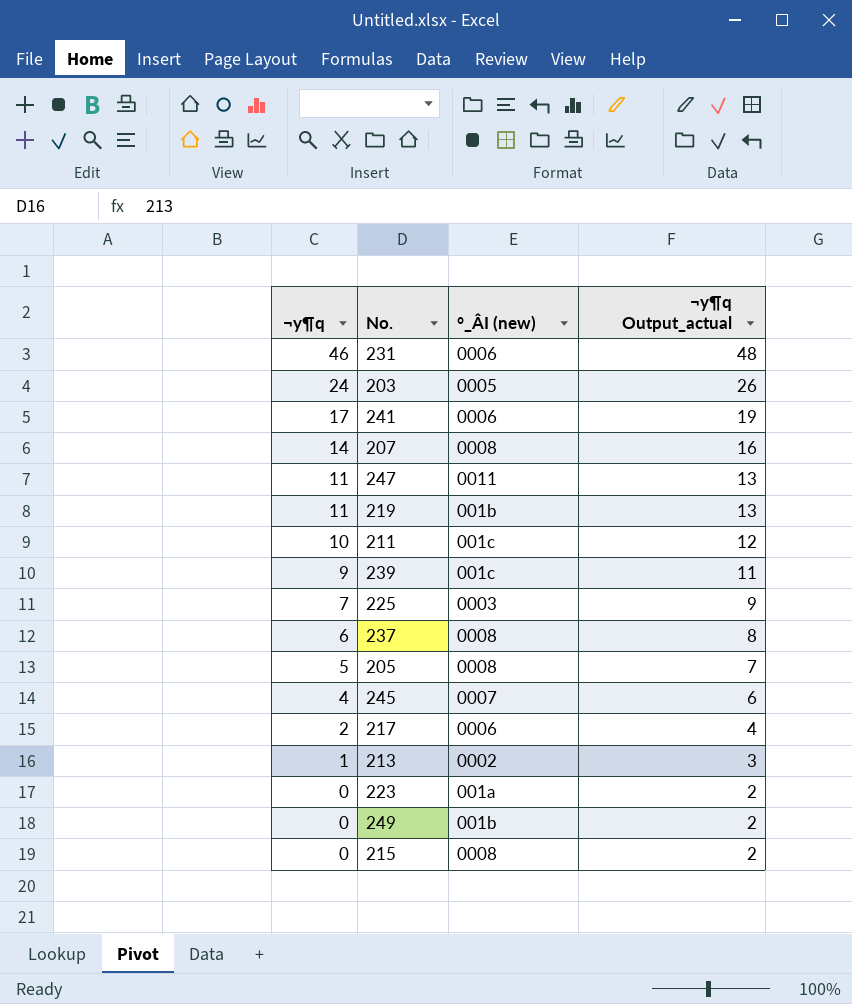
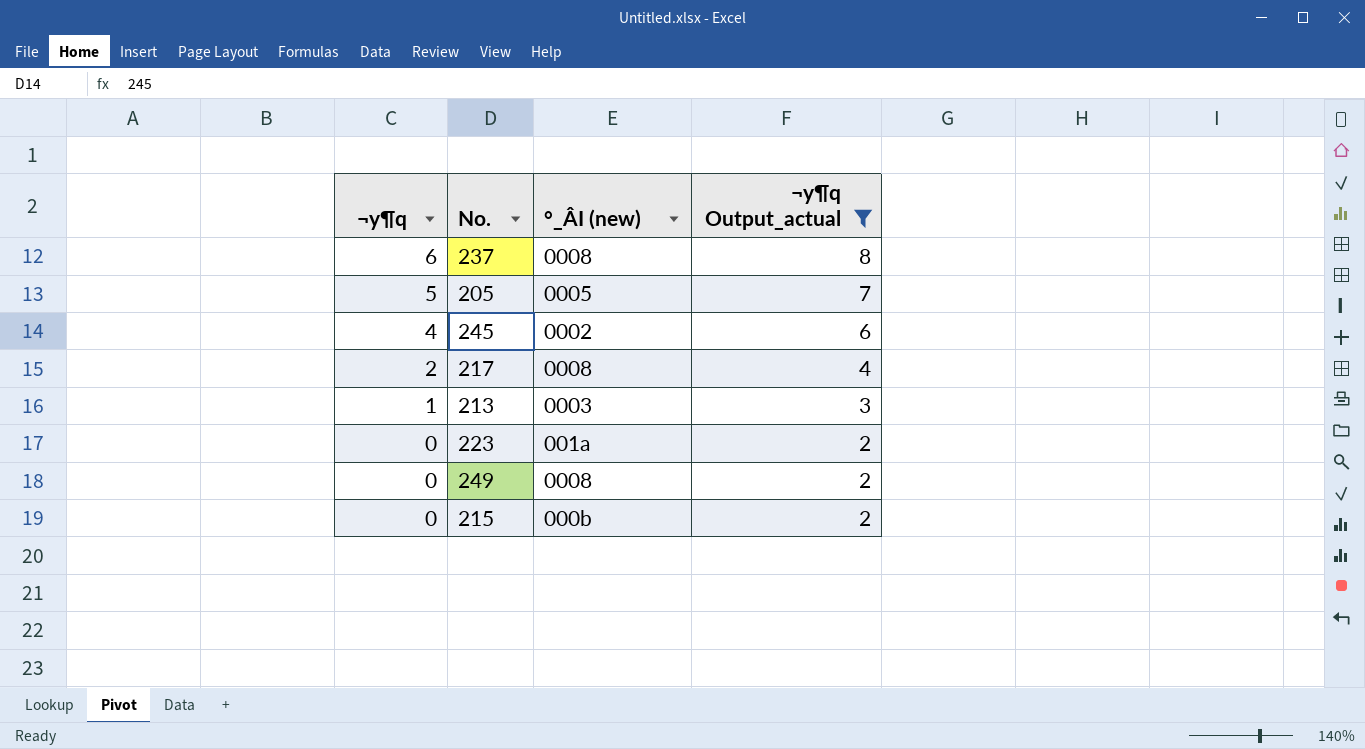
filter: none -> ¬y¶q Output_actual <= 8
205 | °_ÂI (new): 0008 -> 0005
245 | °_ÂI (new): 0007 -> 0002
217 | °_ÂI (new): 0006 -> 0008
213 | °_ÂI (new): 0002 -> 0003
249 | °_ÂI (new): 001b -> 0008
215 | °_ÂI (new): 0008 -> 000b

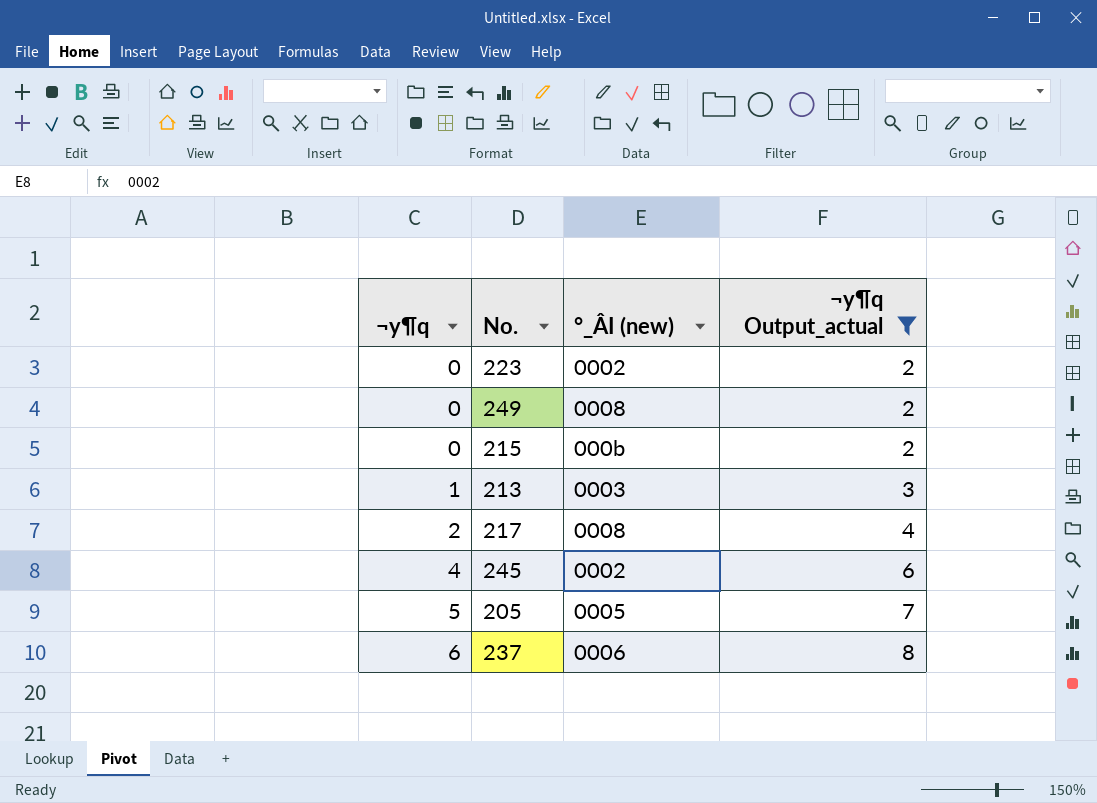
row order: ¬y¶q descending -> ¬y¶q ascending
223 | °_ÂI (new): 001a -> 0002
237 | °_ÂI (new): 0008 -> 0006

